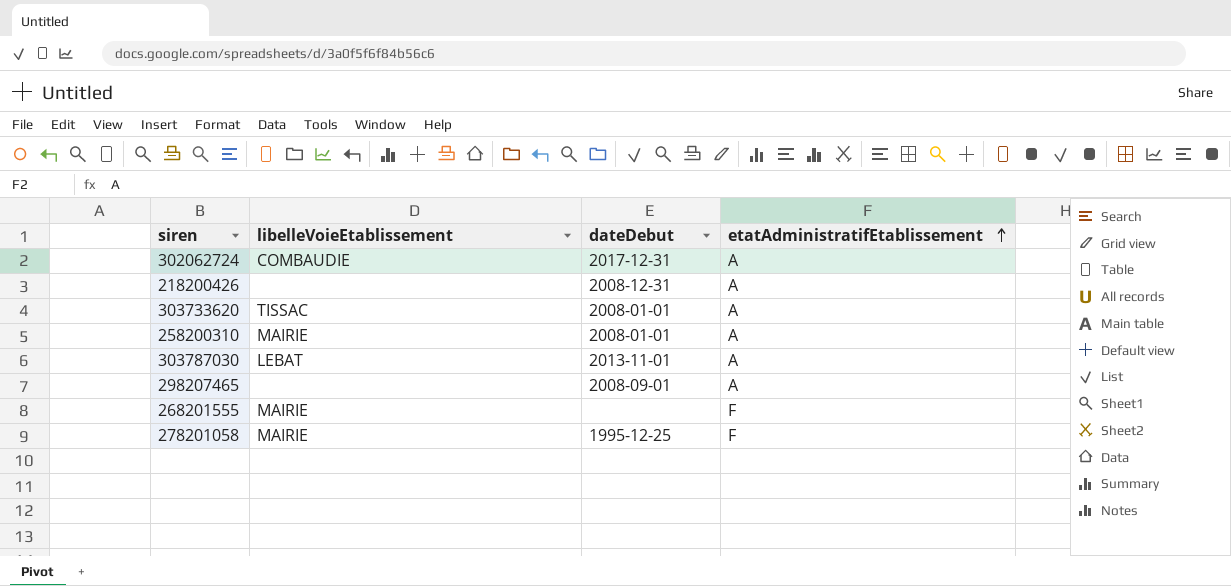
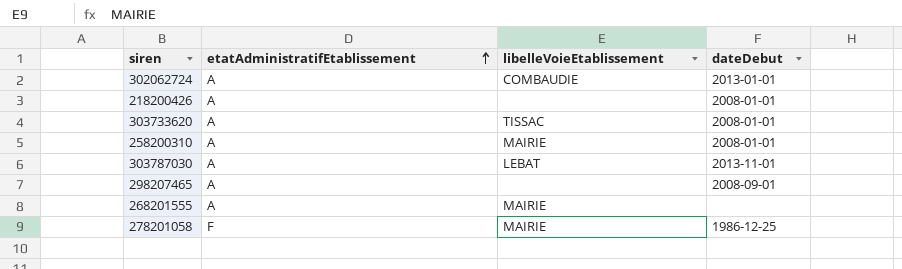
column etatAdministratifEtablissement | position: 4 -> 2
302062724 | dateDebut: 2017-12-31 -> 2013-01-01
218200426 | dateDebut: 2008-12-31 -> 2008-01-01
268201555 | etatAdministratifEtablissement: F -> A
278201058 | dateDebut: 1995-12-25 -> 1986-12-25

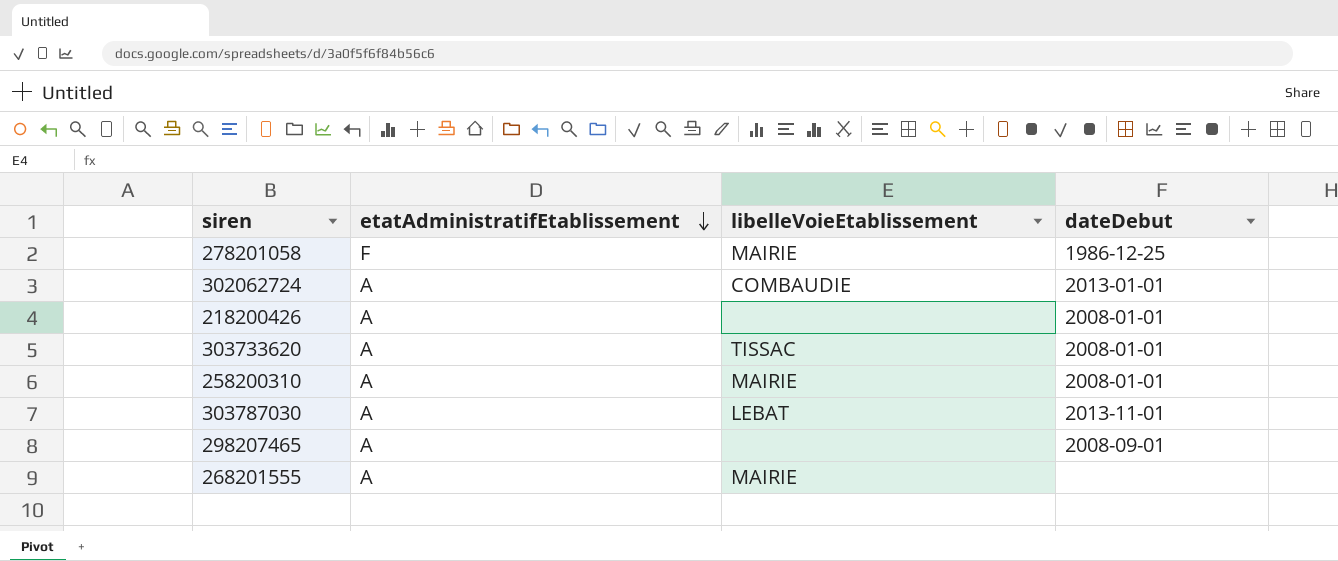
row order: etatAdministratifEtablissement ascending -> etatAdministratifEtablissement descending

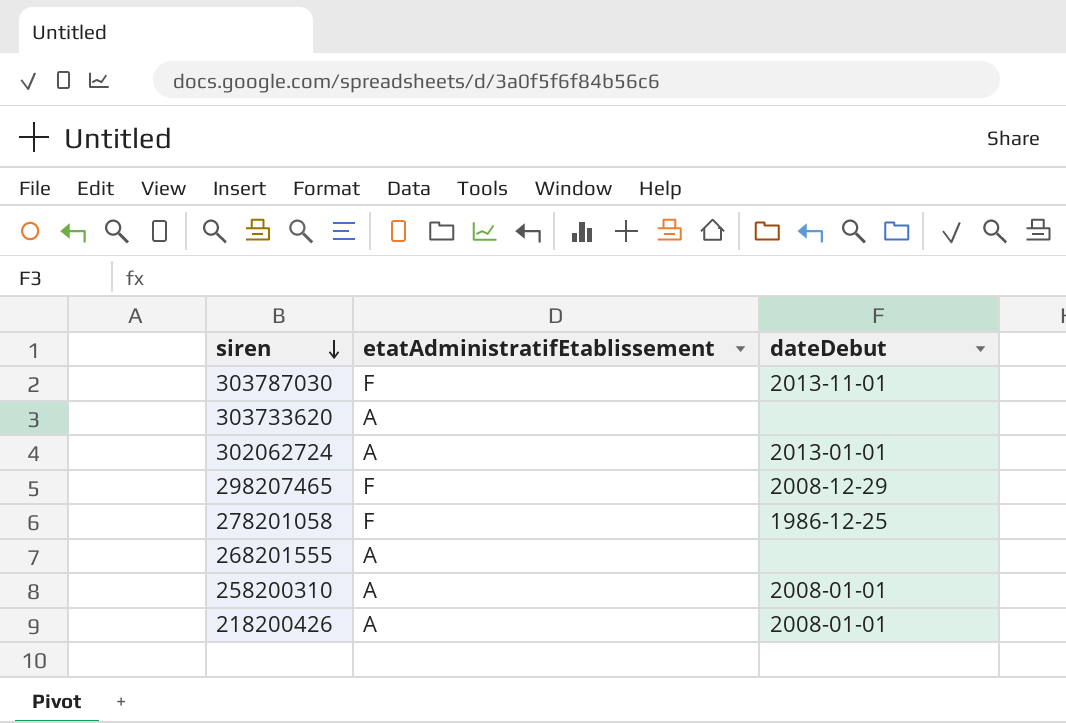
row order: etatAdministratifEtablissement descending -> siren descending
column libelleVoieEtablissement | position: 3 -> none
303787030 | etatAdministratifEtablissement: A -> F
303733620 | dateDebut: 2008-01-01 -> none
298207465 | etatAdministratifEtablissement: A -> F
298207465 | dateDebut: 2008-09-01 -> 2008-12-29

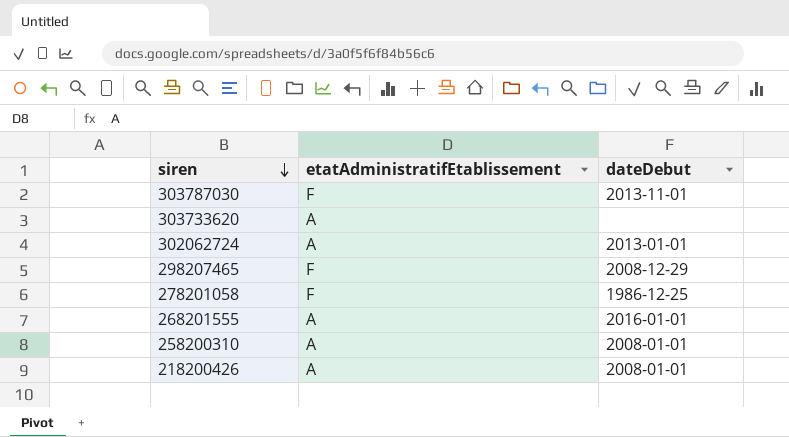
268201555 | dateDebut: none -> 2016-01-01

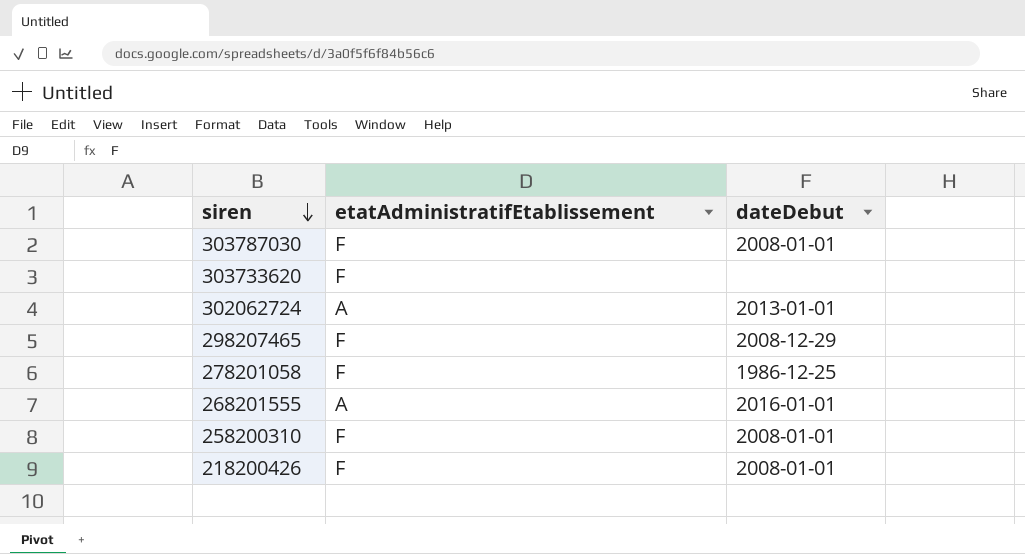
303787030 | dateDebut: 2013-11-01 -> 2008-01-01
303733620 | etatAdministratifEtablissement: A -> F
258200310 | etatAdministratifEtablissement: A -> F
218200426 | etatAdministratifEtablissement: A -> F

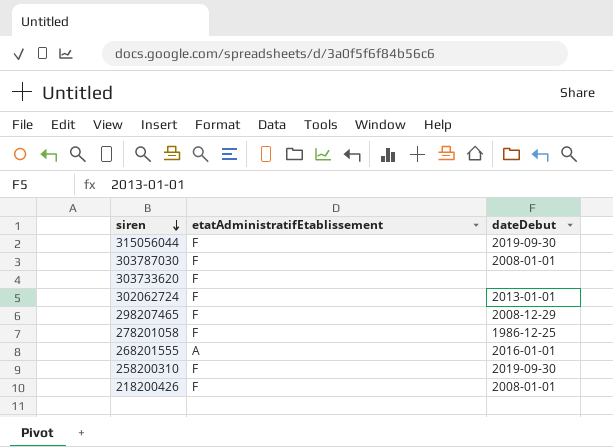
row 315056044: none -> F | 2019-09-30
302062724 | etatAdministratifEtablissement: A -> F
258200310 | dateDebut: 2008-01-01 -> 2019-09-30

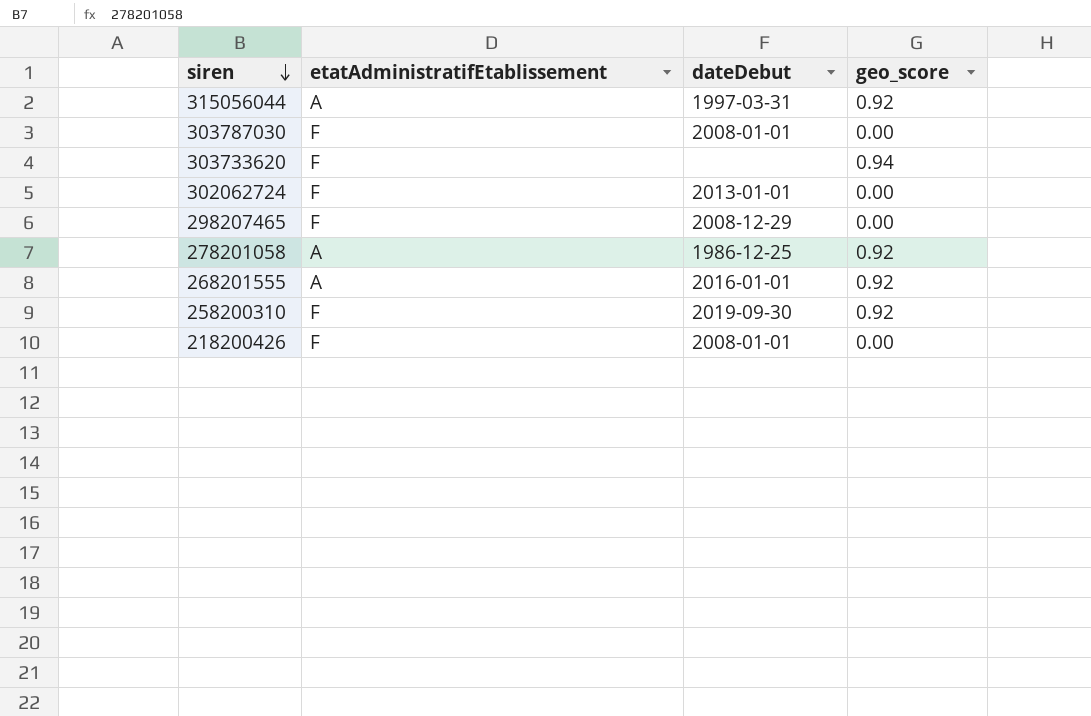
column geo_score | position: none -> 4
315056044 | etatAdministratifEtablissement: F -> A
315056044 | dateDebut: 2019-09-30 -> 1997-03-31
278201058 | etatAdministratifEtablissement: F -> A

